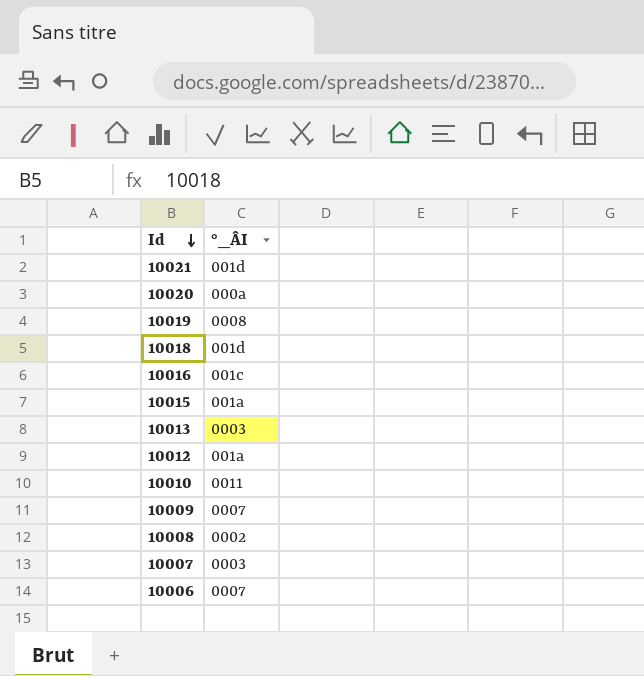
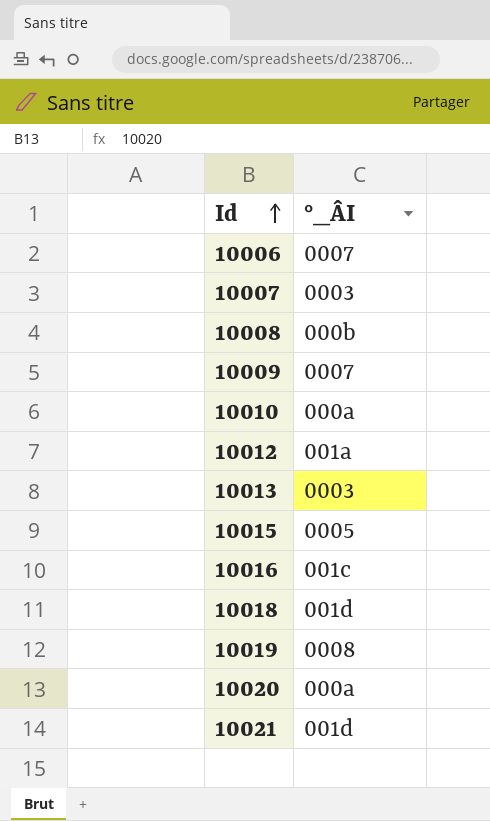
row order: Id descending -> Id ascending
10008 | °_ÂI: 0002 -> 000b
10010 | °_ÂI: 0011 -> 000a
10015 | °_ÂI: 001a -> 0005

